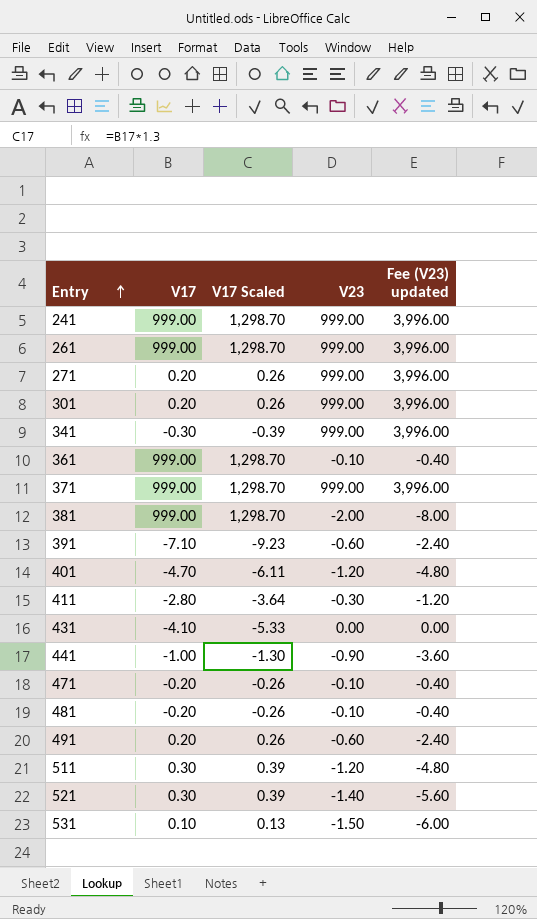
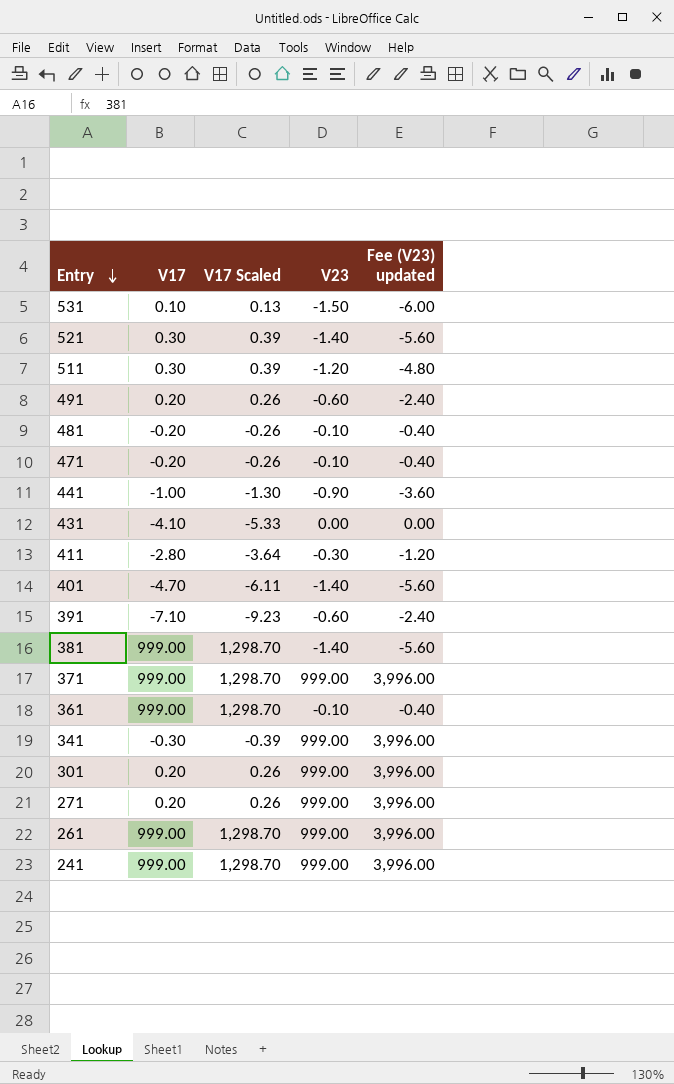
row order: Entry ascending -> Entry descending
401 | V23: -1.20 -> -1.40
401 | Fee (V23) updated: -4.80 -> -5.60
381 | V23: -2.00 -> -1.40
381 | Fee (V23) updated: -8.00 -> -5.60

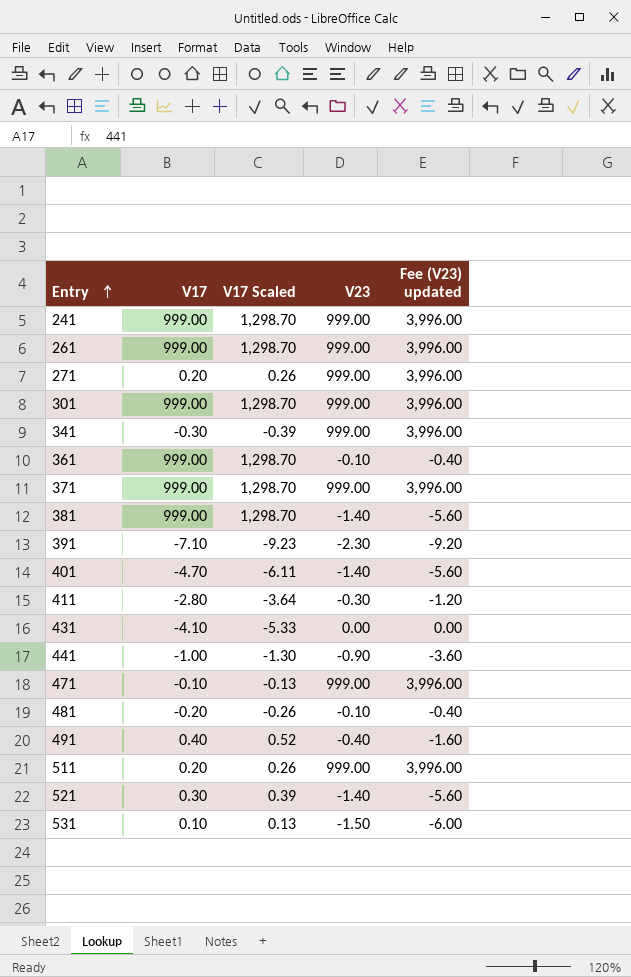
row order: Entry descending -> Entry ascending
301 | V17: 0.20 -> 999.00
301 | V17 Scaled: 0.26 -> 1,298.70
391 | V23: -0.60 -> -2.30
391 | Fee (V23) updated: -2.40 -> -9.20
471 | V17: -0.20 -> -0.10
471 | V17 Scaled: -0.26 -> -0.13
471 | V23: -0.10 -> 999.00
471 | Fee (V23) updated: -0.40 -> 3,996.00
491 | V17: 0.20 -> 0.40
491 | V17 Scaled: 0.26 -> 0.52
491 | V23: -0.60 -> -0.40
491 | Fee (V23) updated: -2.40 -> -1.60
511 | V17: 0.30 -> 0.20
511 | V17 Scaled: 0.39 -> 0.26
511 | V23: -1.20 -> 999.00
511 | Fee (V23) updated: -4.80 -> 3,996.00

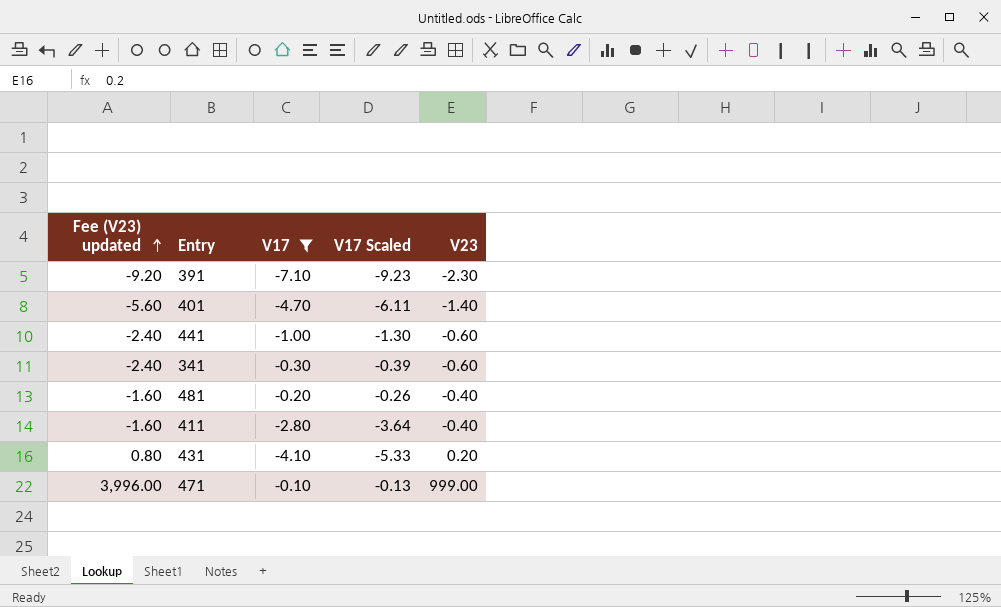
filter: none -> V17 <= -0.10
row order: Entry ascending -> Fee (V23) updated ascending
column Fee (V23) updated | position: 5 -> 1
441 | Fee (V23) updated: -3.60 -> -2.40
441 | V23: -0.90 -> -0.60
341 | Fee (V23) updated: 3,996.00 -> -2.40
341 | V23: 999.00 -> -0.60
481 | Fee (V23) updated: -0.40 -> -1.60
481 | V23: -0.10 -> -0.40
411 | Fee (V23) updated: -1.20 -> -1.60
411 | V23: -0.30 -> -0.40
431 | Fee (V23) updated: 0.00 -> 0.80
431 | V23: 0.00 -> 0.20

